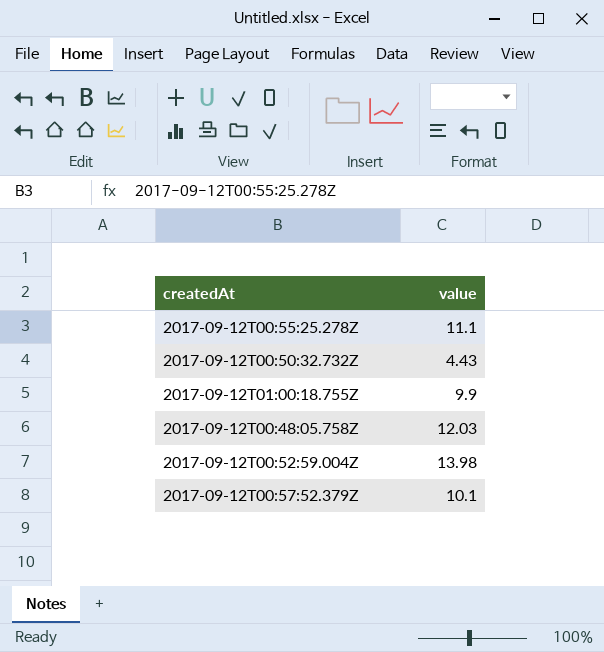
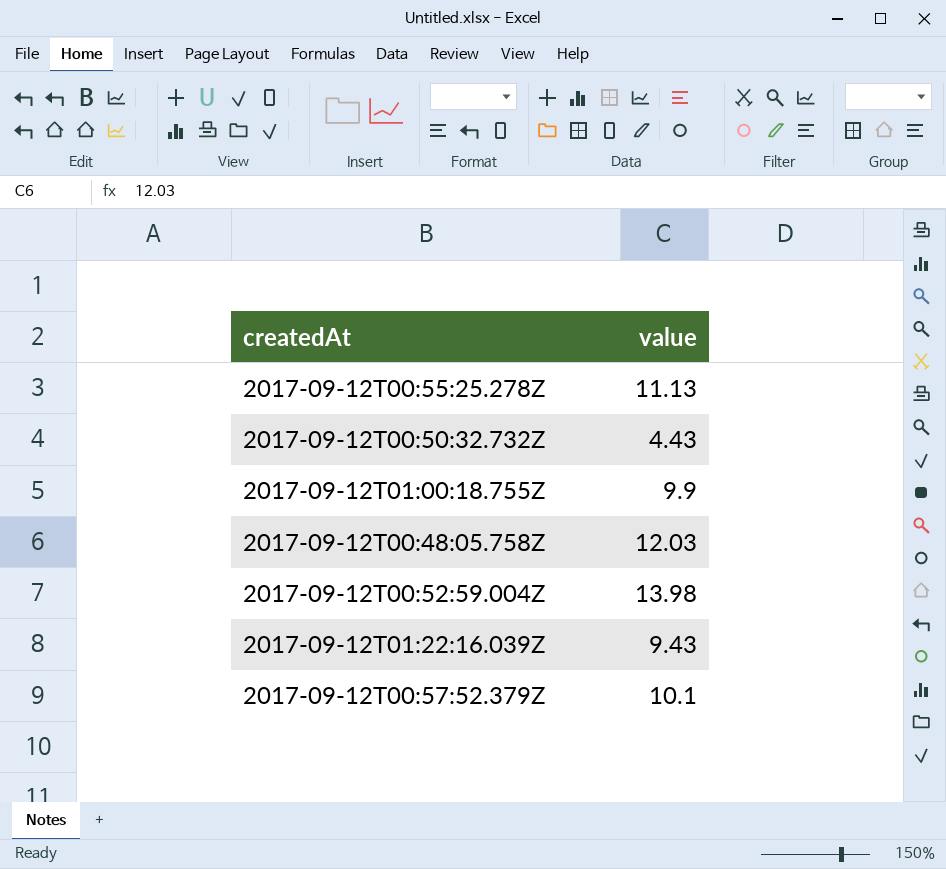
2017-09-12T00:55:25.278Z | value: 11.1 -> 11.13
row 2017-09-12T01:22:16.039Z: none -> 9.43

